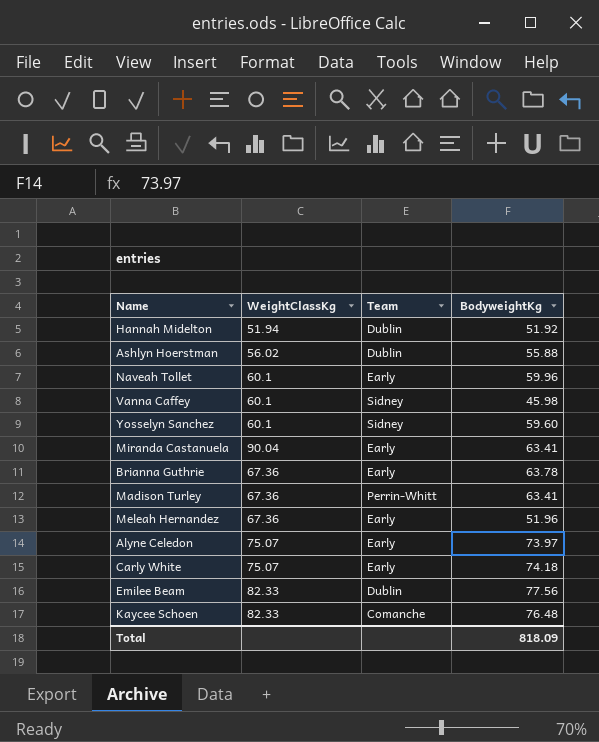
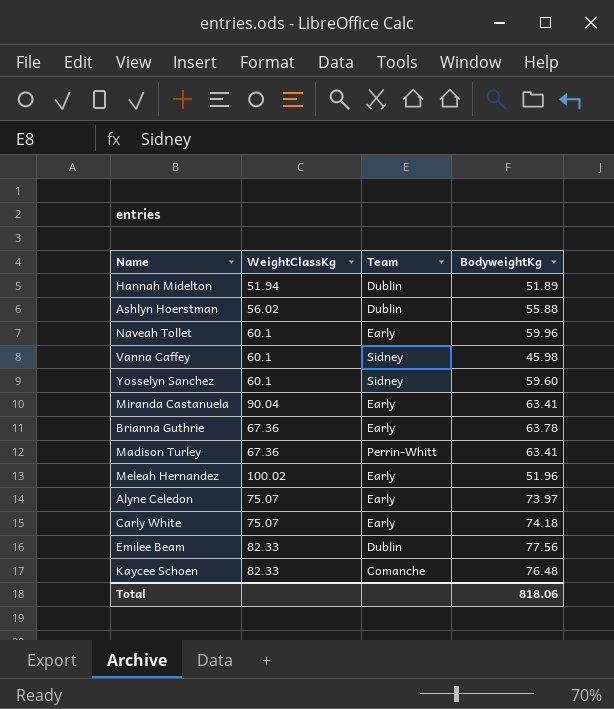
Hannah Midelton | BodyweightKg: 51.92 -> 51.89
Meleah Hernandez | WeightClassKg: 67.36 -> 100.02
Total | BodyweightKg: 818.09 -> 818.06

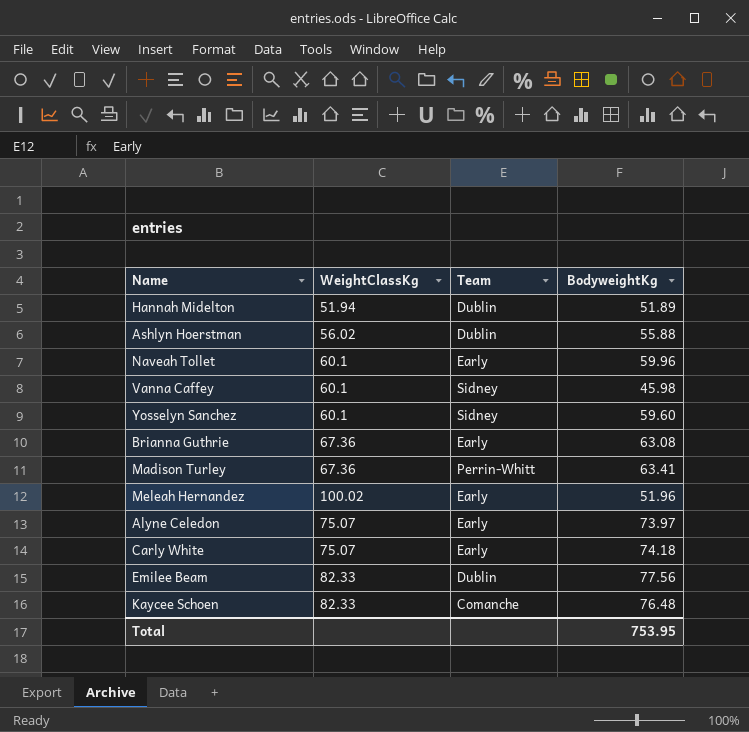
row Miranda Castanuela: 90.04 | Early | 63.41 -> none
Brianna Guthrie | BodyweightKg: 63.78 -> 63.08
Total | BodyweightKg: 818.06 -> 753.95

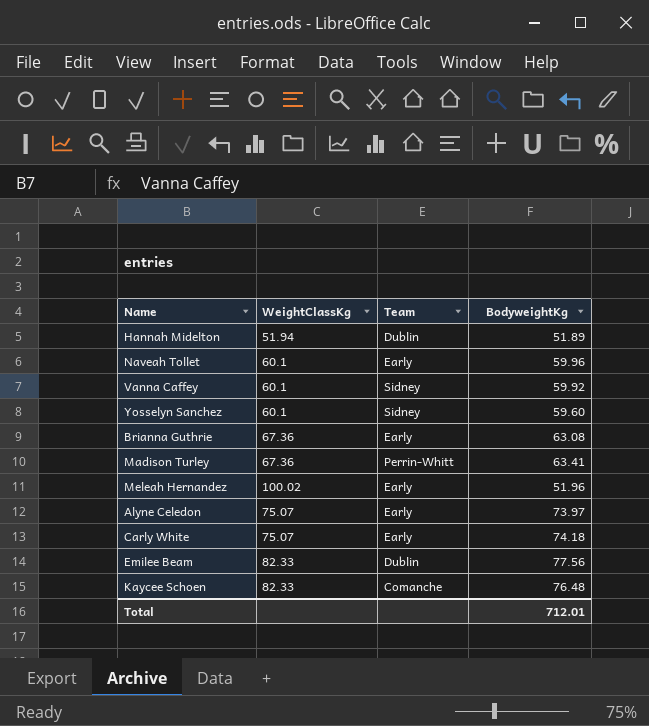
row Ashlyn Hoerstman: 56.02 | Dublin | 55.88 -> none
Vanna Caffey | BodyweightKg: 45.98 -> 59.92
Total | BodyweightKg: 753.95 -> 712.01

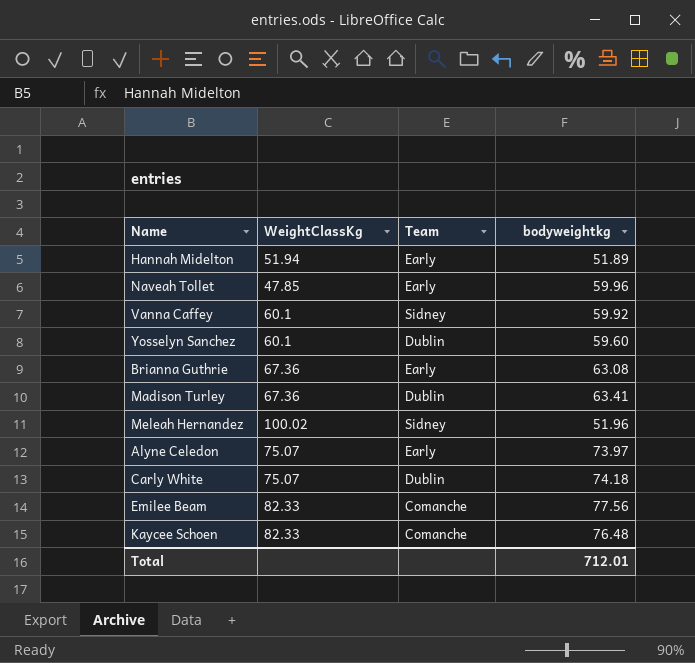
column name: BodyweightKg -> bodyweightkg
Hannah Midelton | Team: Dublin -> Early
Naveah Tollet | WeightClassKg: 60.1 -> 47.85
Yosselyn Sanchez | Team: Sidney -> Dublin
Madison Turley | Team: Perrin-Whitt -> Dublin
Meleah Hernandez | Team: Early -> Sidney
Carly White | Team: Early -> Dublin
Emilee Beam | Team: Dublin -> Comanche

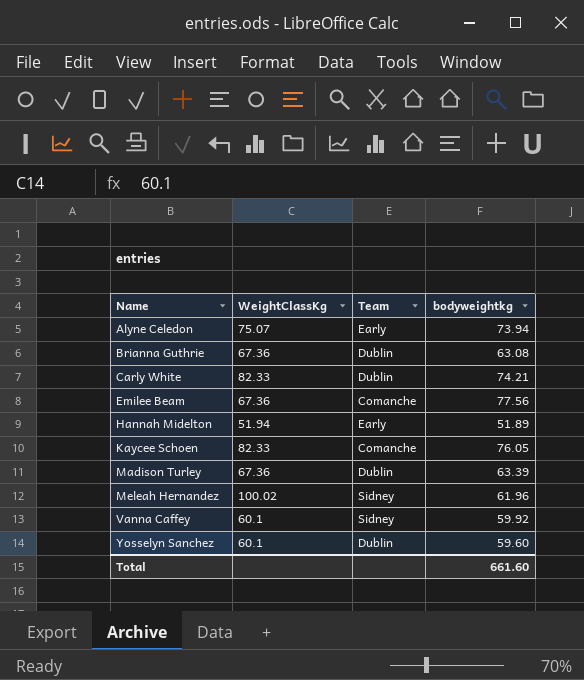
row order: none -> Name ascending
row Naveah Tollet: 47.85 | Early | 59.96 -> none
Alyne Celedon | bodyweightkg: 73.97 -> 73.94
Brianna Guthrie | Team: Early -> Dublin
Carly White | WeightClassKg: 75.07 -> 82.33
Carly White | bodyweightkg: 74.18 -> 74.21
Emilee Beam | WeightClassKg: 82.33 -> 67.36
Kaycee Schoen | bodyweightkg: 76.48 -> 76.05
Madison Turley | bodyweightkg: 63.41 -> 63.39
Meleah Hernandez | bodyweightkg: 51.96 -> 61.96
Total | bodyweightkg: 712.01 -> 661.60

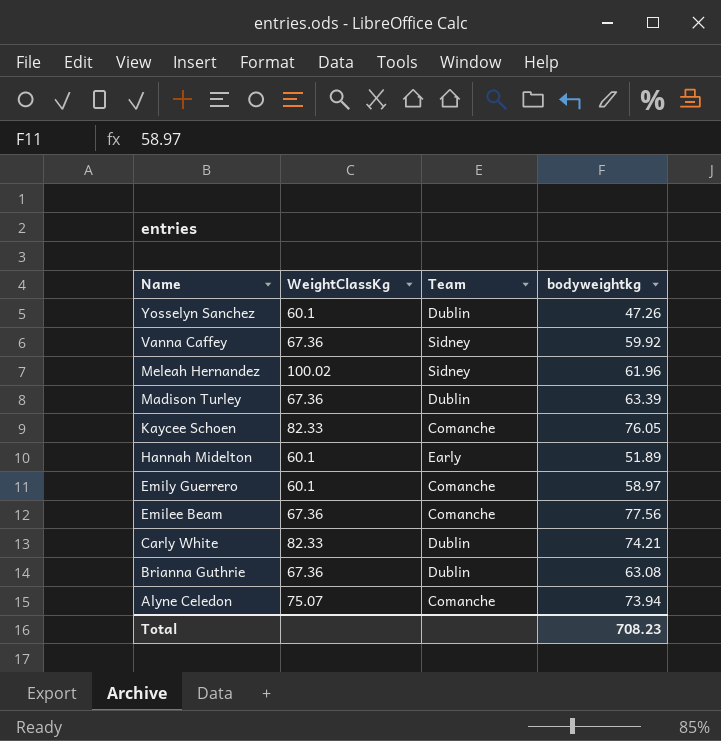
row order: Name ascending -> Name descending
Yosselyn Sanchez | bodyweightkg: 59.60 -> 47.26
Vanna Caffey | WeightClassKg: 60.1 -> 67.36
Hannah Midelton | WeightClassKg: 51.94 -> 60.1
row Emily Guerrero: none -> 60.1 | Comanche | 58.97
Alyne Celedon | Team: Early -> Comanche
Total | bodyweightkg: 661.60 -> 708.23

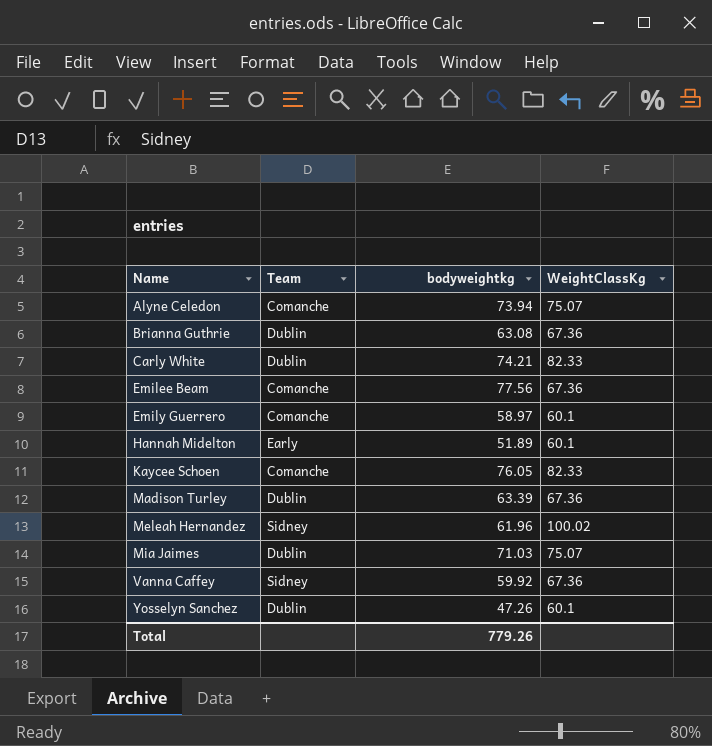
row order: Name descending -> Name ascending
column WeightClassKg | position: 2 -> 4
row Mia Jaimes: none -> Dublin | 71.03 | 75.07
Total | bodyweightkg: 708.23 -> 779.26

